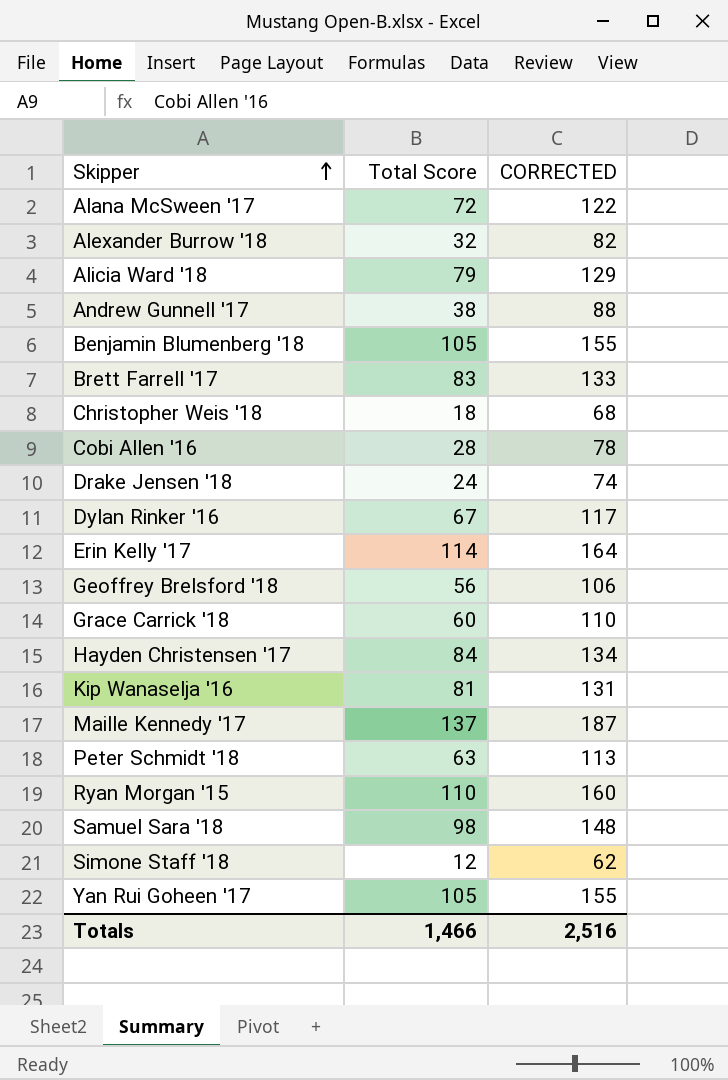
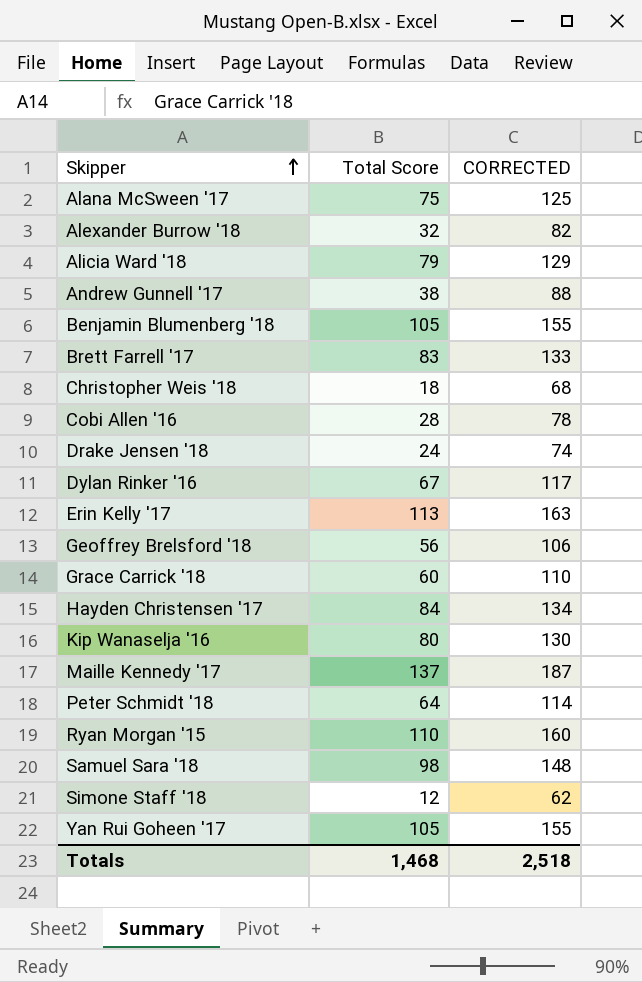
Alana McSween '17 | Total Score: 72 -> 75
Alana McSween '17 | CORRECTED: 122 -> 125
Erin Kelly '17 | Total Score: 114 -> 113
Erin Kelly '17 | CORRECTED: 164 -> 163
Kip Wanaselja '16 | Total Score: 81 -> 80
Kip Wanaselja '16 | CORRECTED: 131 -> 130
Peter Schmidt '18 | Total Score: 63 -> 64
Peter Schmidt '18 | CORRECTED: 113 -> 114
Totals | Total Score: 1,466 -> 1,468
Totals | CORRECTED: 2,516 -> 2,518

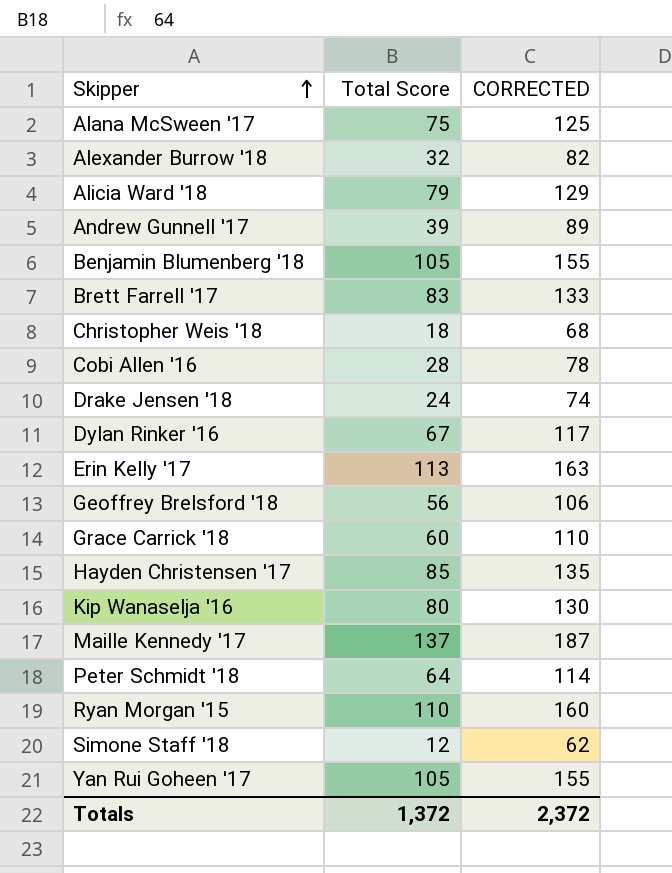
row Samuel Sara '18: 98 | 148 -> none
Andrew Gunnell '17 | Total Score: 38 -> 39
Andrew Gunnell '17 | CORRECTED: 88 -> 89
Hayden Christensen '17 | Total Score: 84 -> 85
Hayden Christensen '17 | CORRECTED: 134 -> 135
Totals | Total Score: 1,468 -> 1,372
Totals | CORRECTED: 2,518 -> 2,372

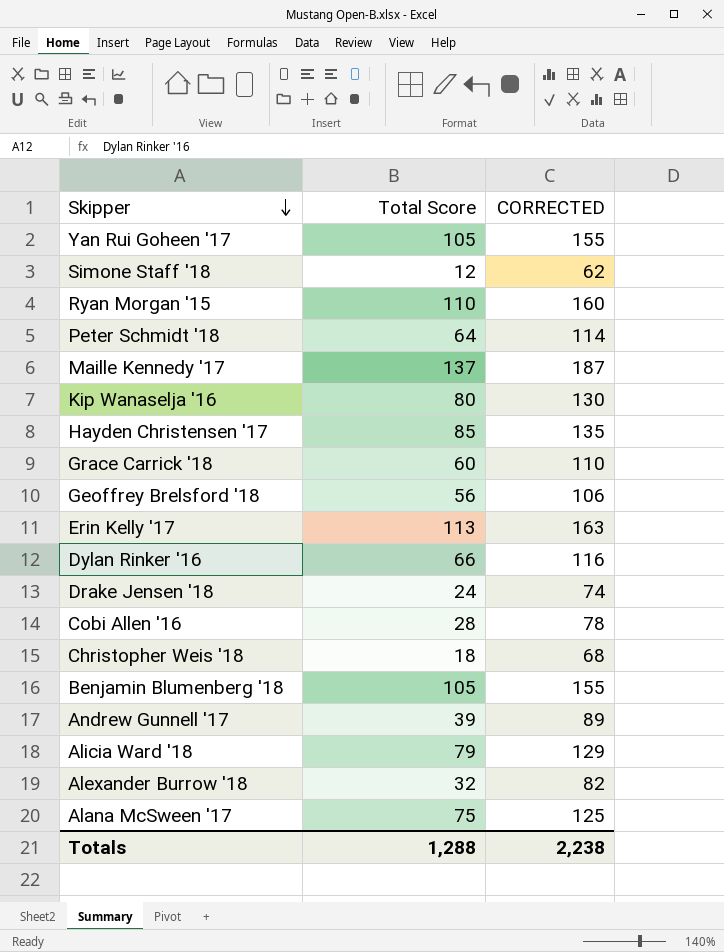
row order: Skipper ascending -> Skipper descending
row Brett Farrell '17: 83 | 133 -> none
Dylan Rinker '16 | Total Score: 67 -> 66
Dylan Rinker '16 | CORRECTED: 117 -> 116
Totals | Total Score: 1,372 -> 1,288
Totals | CORRECTED: 2,372 -> 2,238

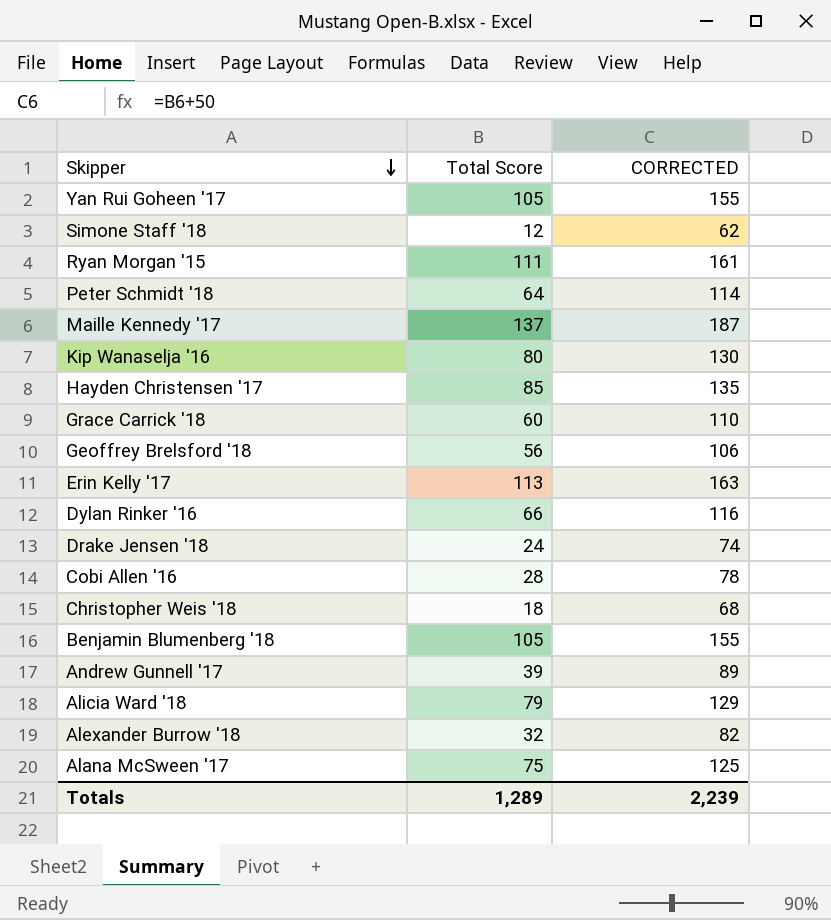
Ryan Morgan '15 | Total Score: 110 -> 111
Ryan Morgan '15 | CORRECTED: 160 -> 161
Totals | Total Score: 1,288 -> 1,289
Totals | CORRECTED: 2,238 -> 2,239

